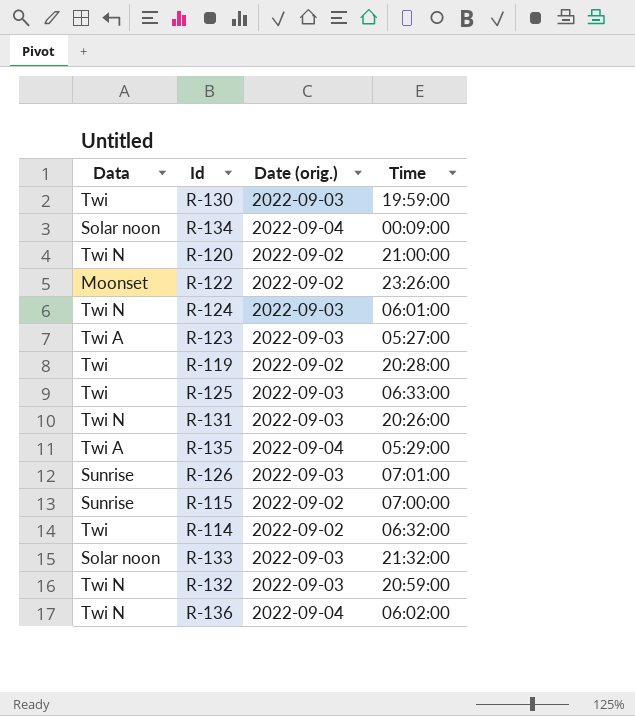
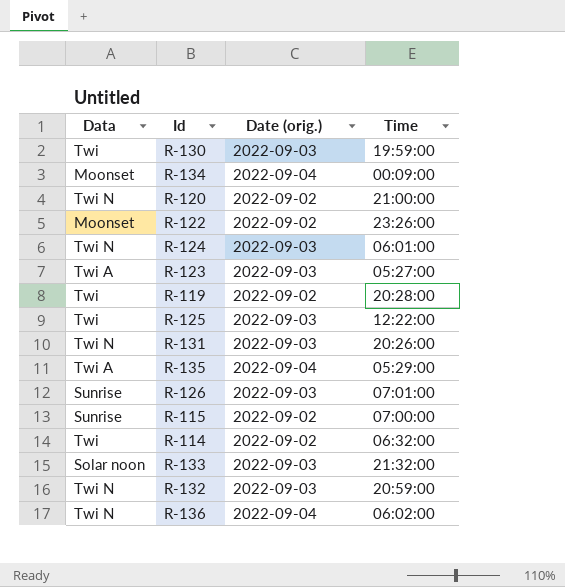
R-134 | Data: Solar noon -> Moonset
R-125 | Time: 06:33:00 -> 12:22:00

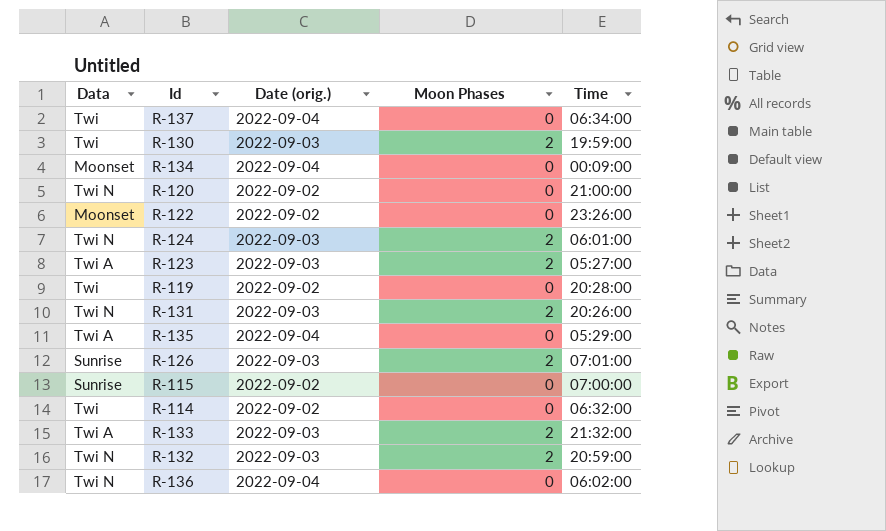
column Moon Phases | position: none -> 4
row R-125: Twi | 2022-09-03 | 12:22:00 -> none
row R-137: none -> Twi | 2022-09-04 | 0 | 06:34:00
R-133 | Data: Solar noon -> Twi A

